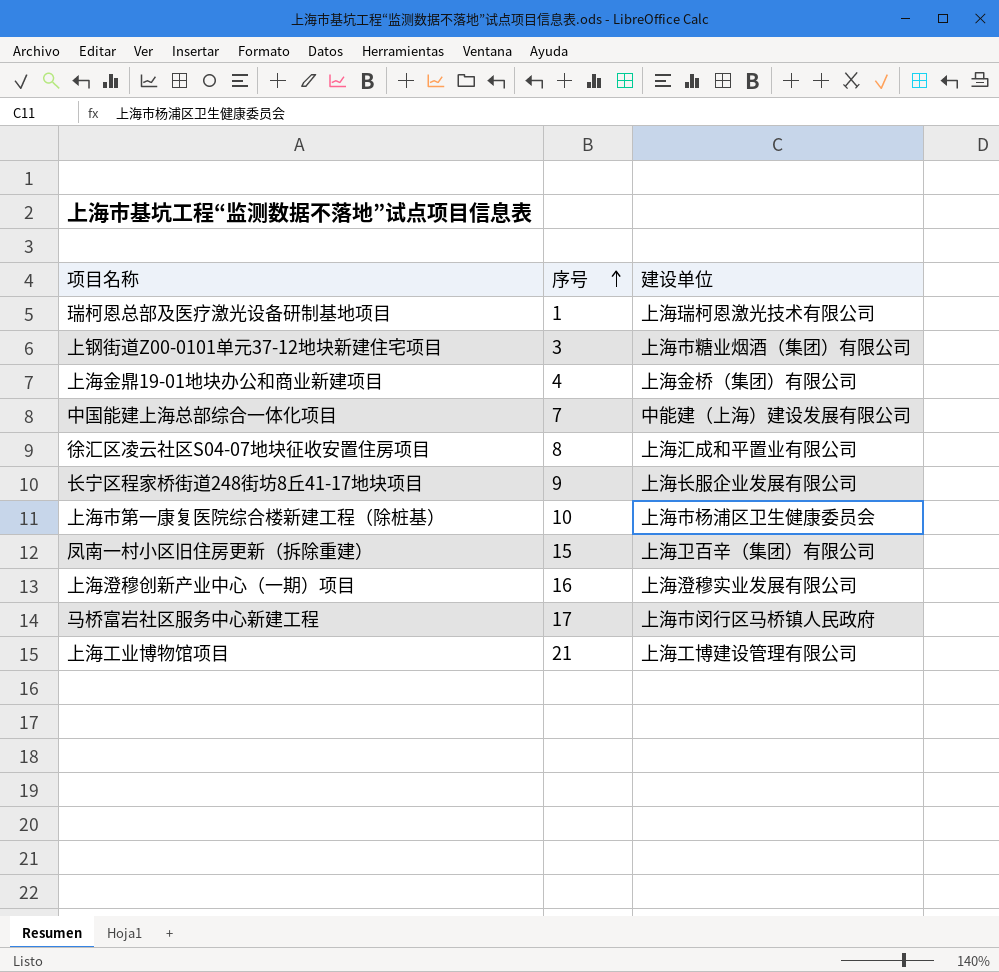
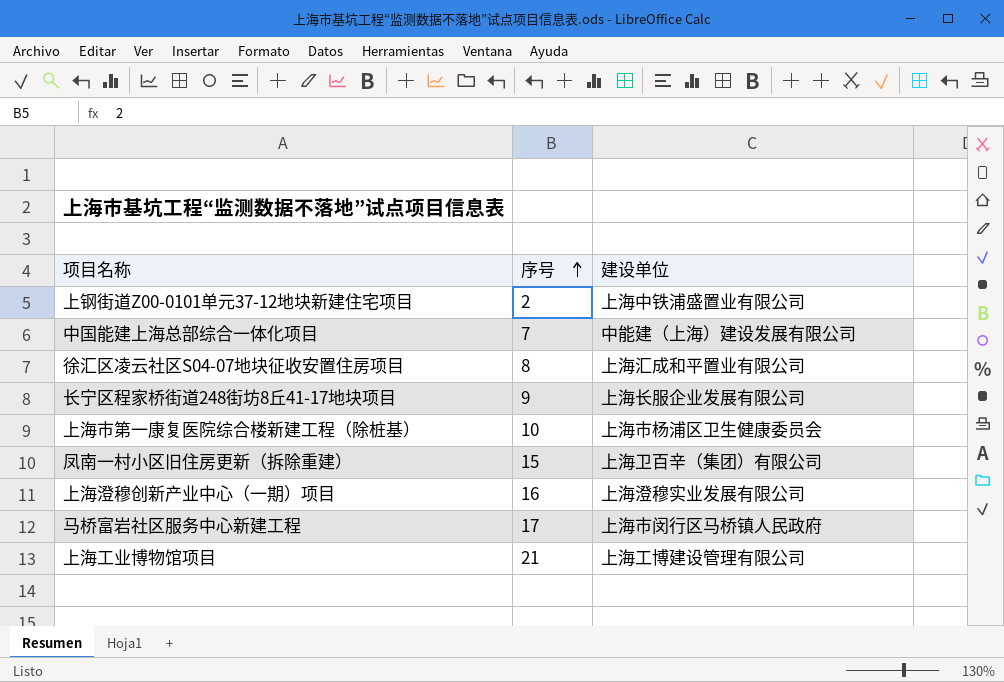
row 瑞柯恩总部及医疗激光设备研制基地项目: 1 | 上海瑞柯恩激光技术有限公司 -> none
row 上海金鼎19-01地块办公和商业新建项目: 4 | 上海金桥（集团）有限公司 -> none
上钢街道Z00-0101单元37-12地块新建住宅项目 | 序号: 3 -> 2
上钢街道Z00-0101单元37-12地块新建住宅项目 | 建设单位: 上海市糖业烟酒（集团）有限公司 -> 上海中铁浦盛置业有限公司

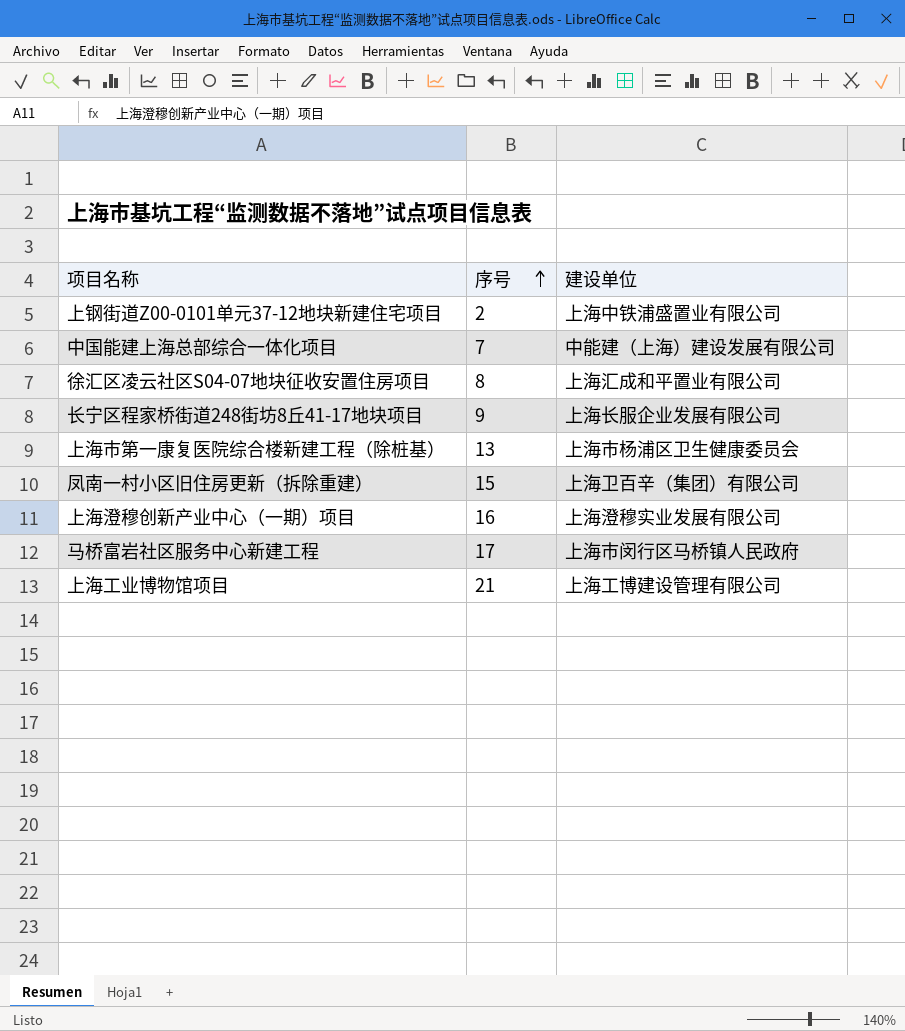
上海市第一康复医院综合楼新建工程（除桩基） | 序号: 10 -> 13

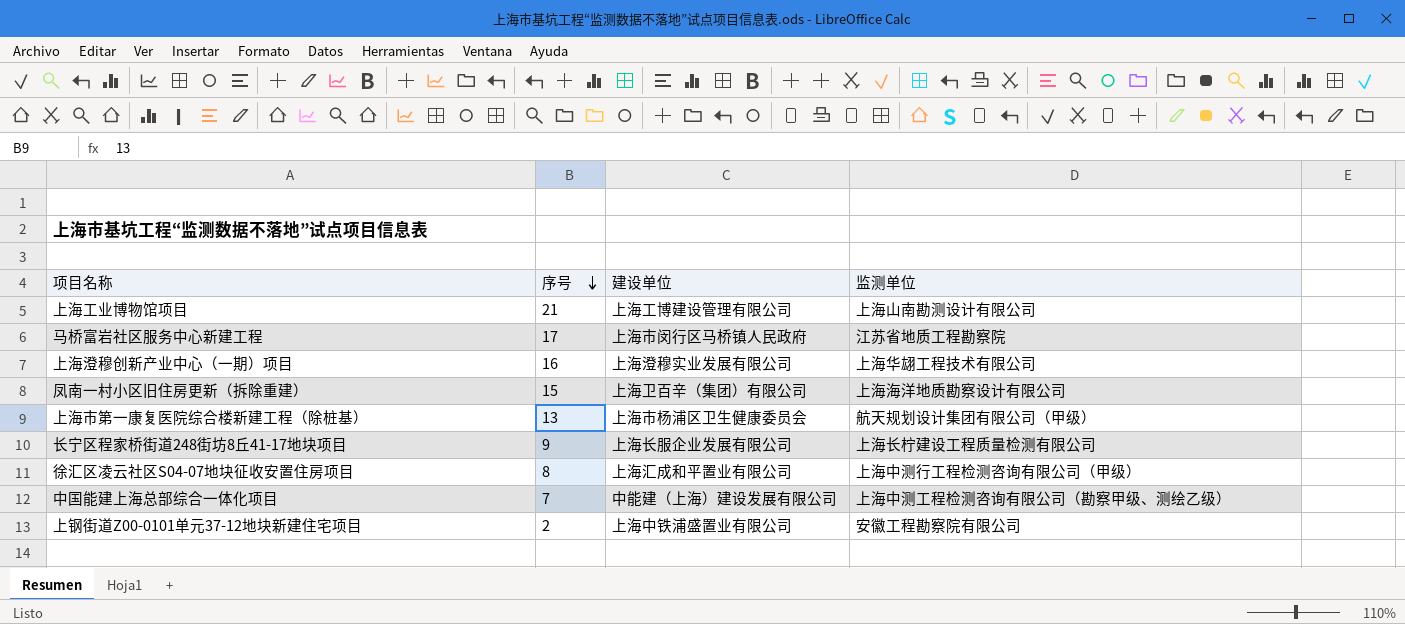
row order: 序号 ascending -> 序号 descending
column 监测单位 | position: none -> 4

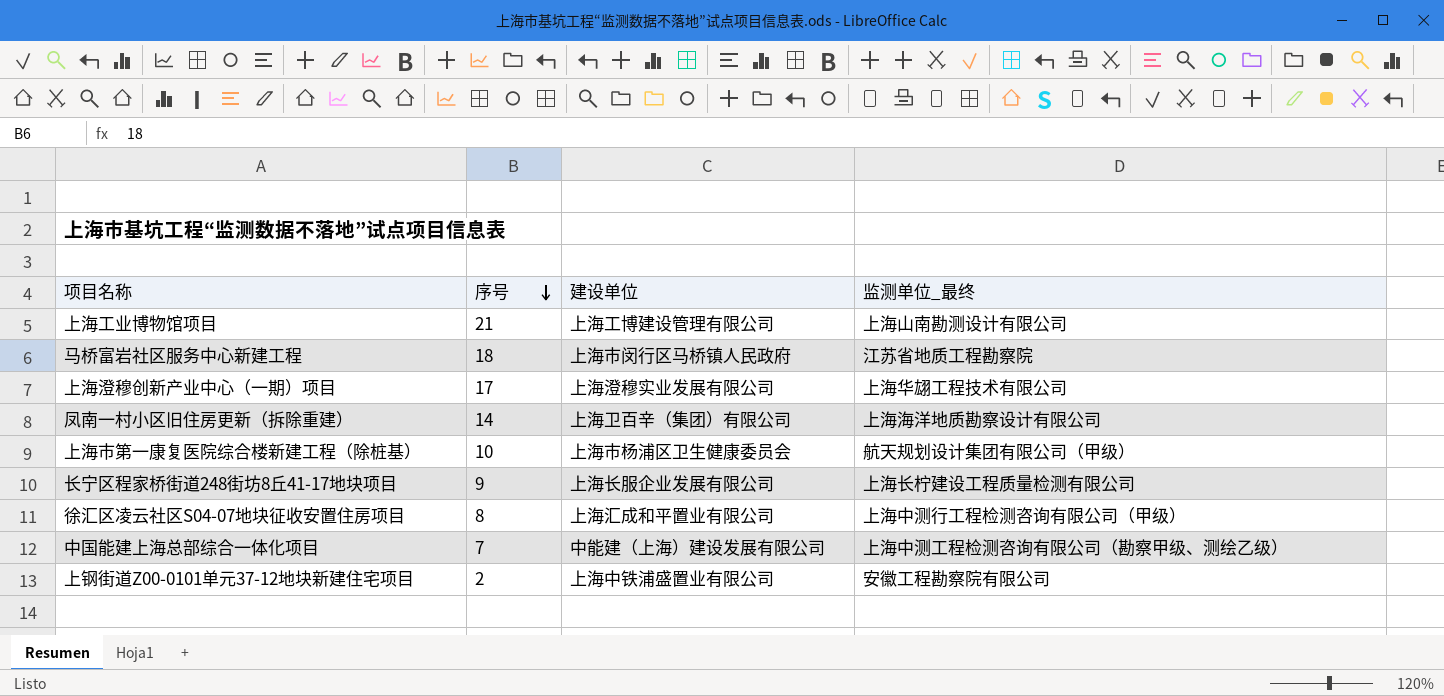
column name: 监测单位 -> 监测单位_最终
马桥富岩社区服务中心新建工程 | 序号: 17 -> 18
上海澄穆创新产业中心（一期）项目 | 序号: 16 -> 17
凤南一村小区旧住房更新（拆除重建） | 序号: 15 -> 14
上海市第一康复医院综合楼新建工程（除桩基） | 序号: 13 -> 10

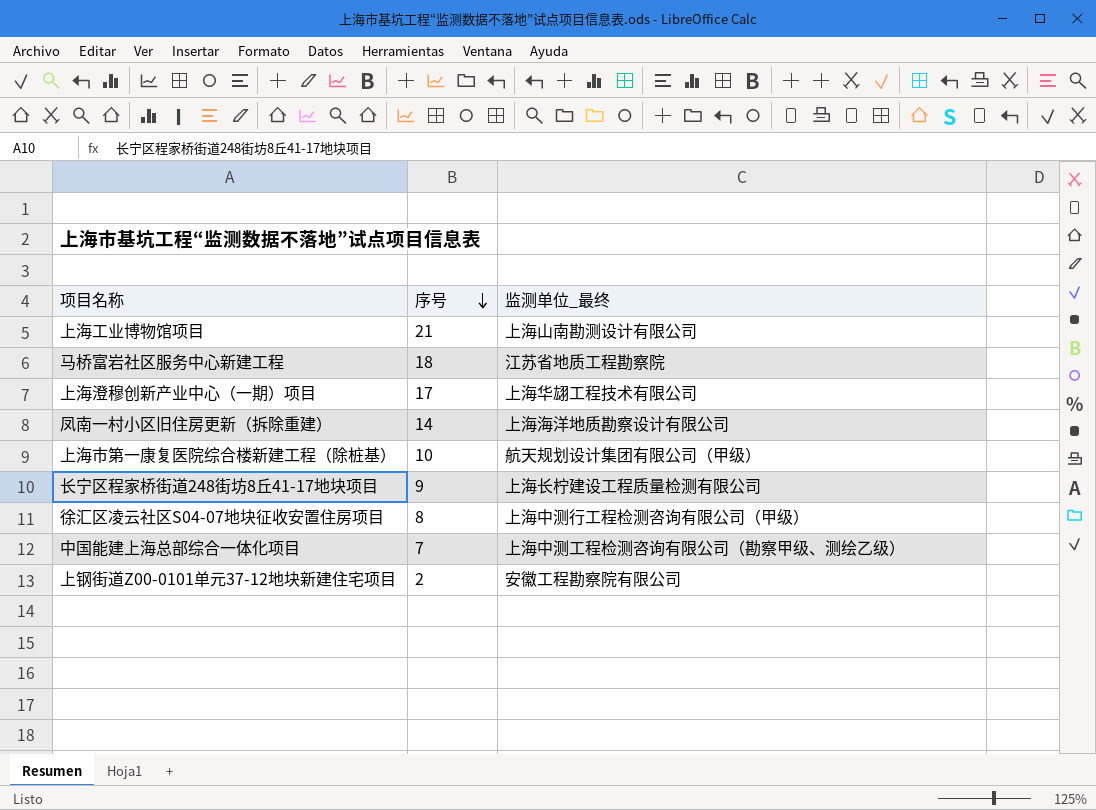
column 建设单位 | position: 3 -> none

